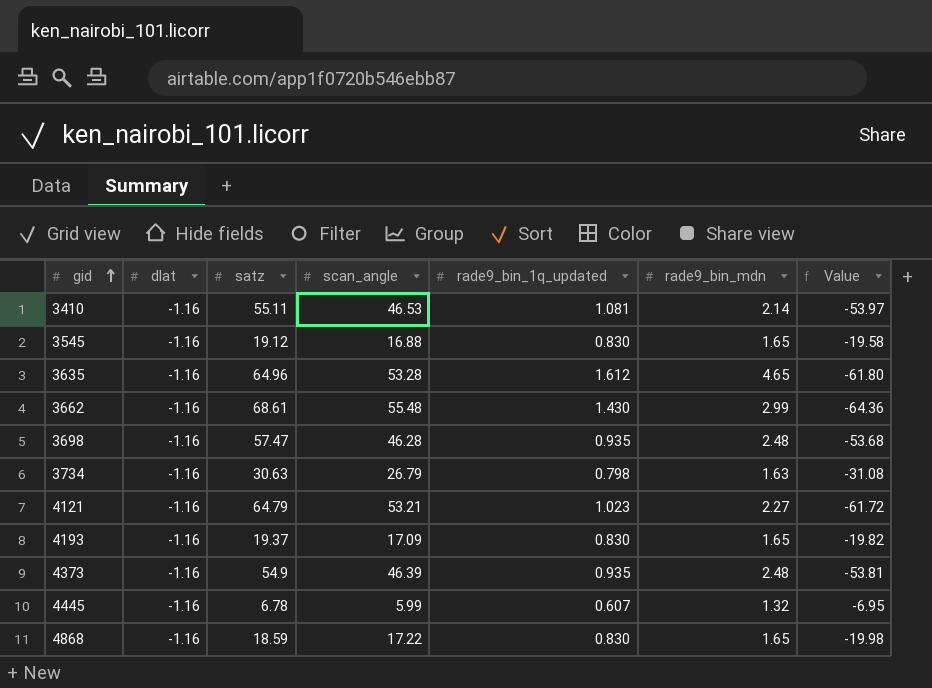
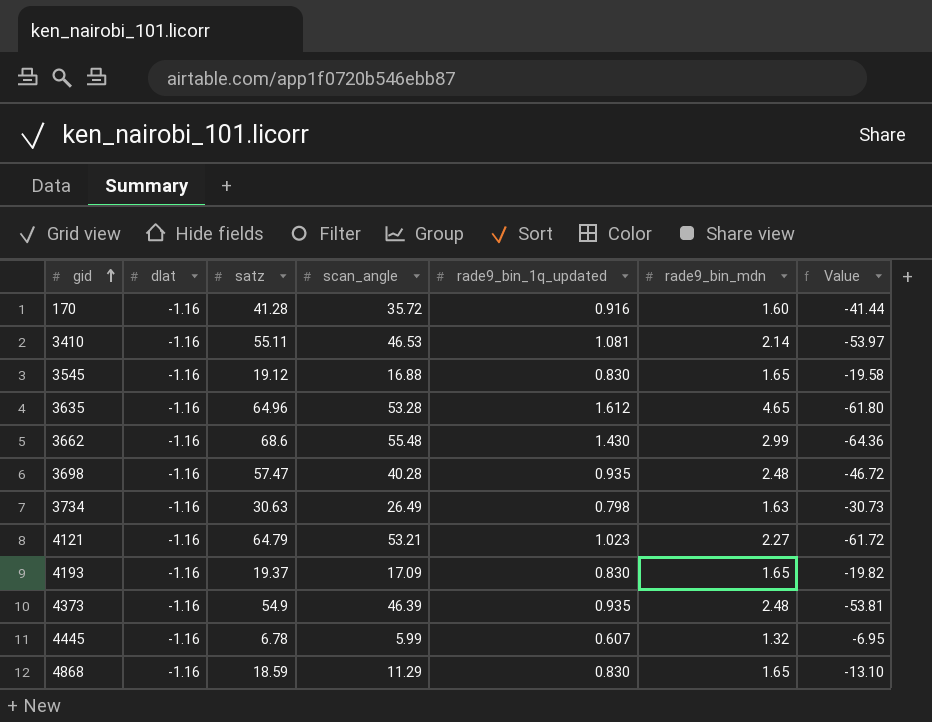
row 170: none -> -1.16 | 41.28 | 35.72 | 0.916 | 1.60 | -41.44
3662 | satz: 68.61 -> 68.6
3698 | scan_angle: 46.28 -> 40.28
3698 | Value: -53.68 -> -46.72
3734 | scan_angle: 26.79 -> 26.49
3734 | Value: -31.08 -> -30.73
4868 | scan_angle: 17.22 -> 11.29
4868 | Value: -19.98 -> -13.10

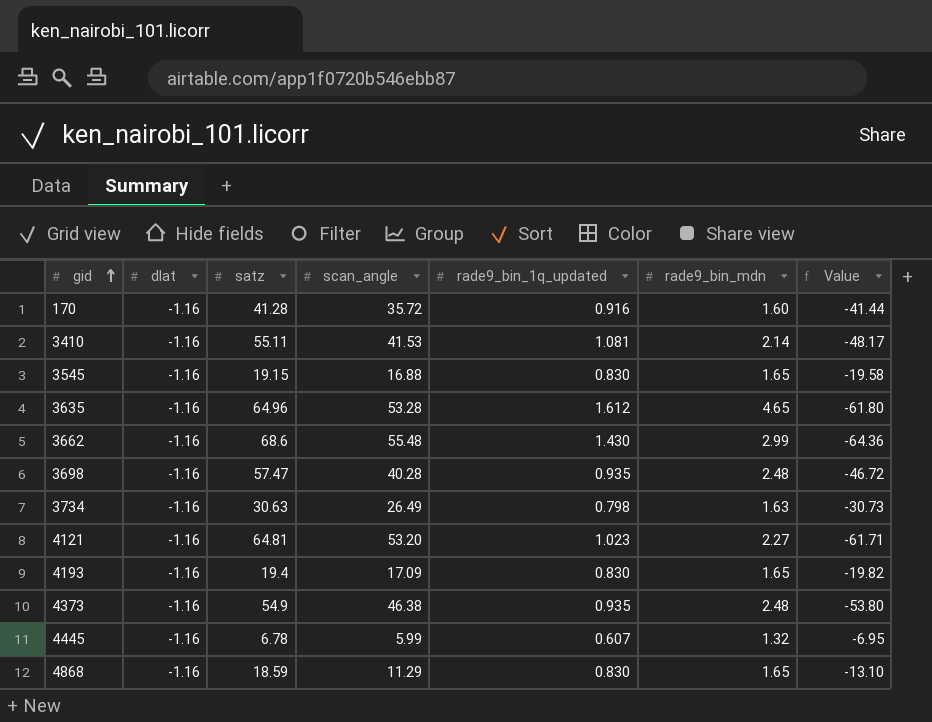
3410 | scan_angle: 46.53 -> 41.53
3410 | Value: -53.97 -> -48.17
3545 | satz: 19.12 -> 19.15
4121 | satz: 64.79 -> 64.81
4121 | scan_angle: 53.21 -> 53.20
4121 | Value: -61.72 -> -61.71
4193 | satz: 19.37 -> 19.4
4373 | scan_angle: 46.39 -> 46.38
4373 | Value: -53.81 -> -53.80

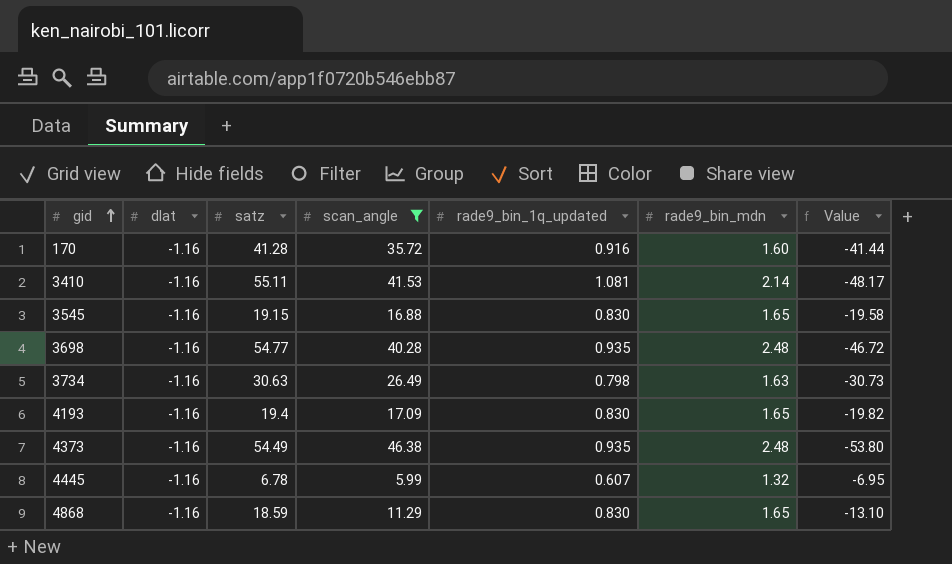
filter: none -> scan_angle <= 46.38
3698 | satz: 57.47 -> 54.77
4373 | satz: 54.9 -> 54.49

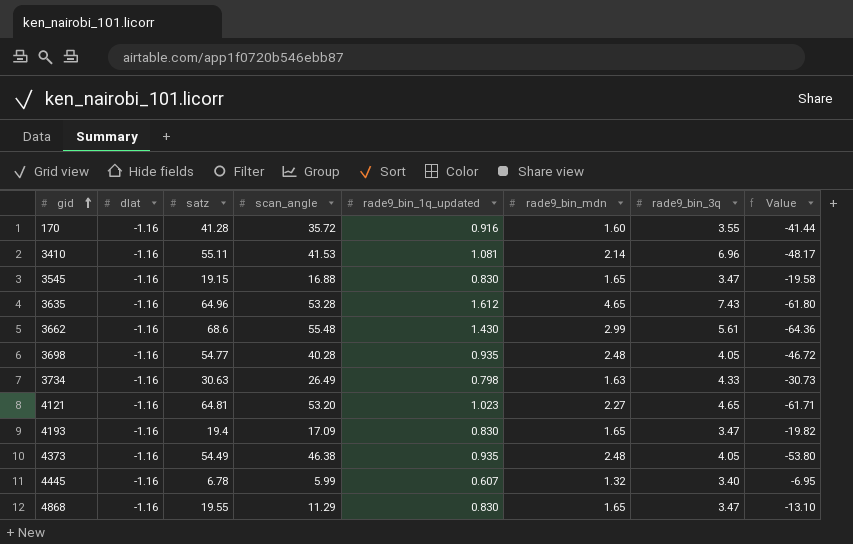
filter: scan_angle <= 46.38 -> none
column rade9_bin_3q | position: none -> 7
4868 | satz: 18.59 -> 19.55

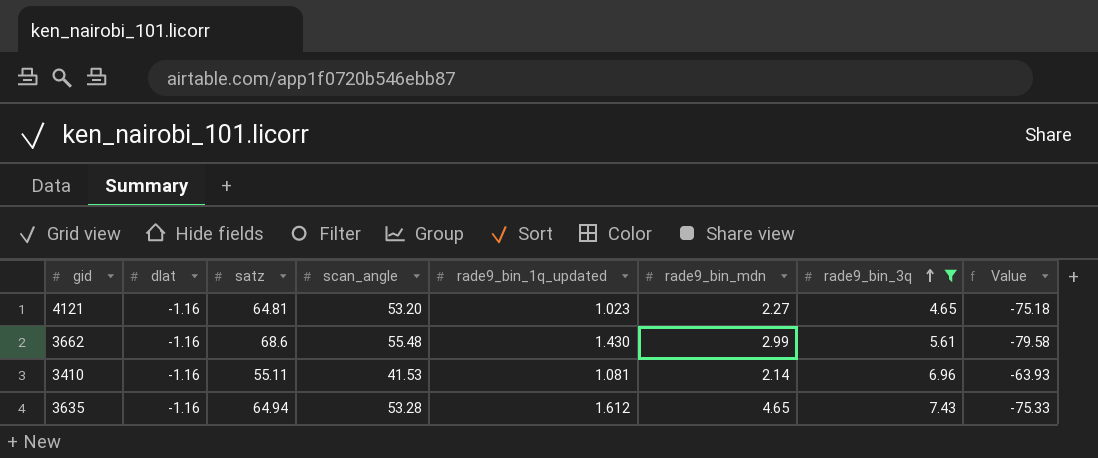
filter: none -> rade9_bin_3q >= 4.65
row order: gid ascending -> rade9_bin_3q ascending
column Value | formula: [dlat] * [scan_angle] -> [dlat] * [satz]
3635 | satz: 64.96 -> 64.94

